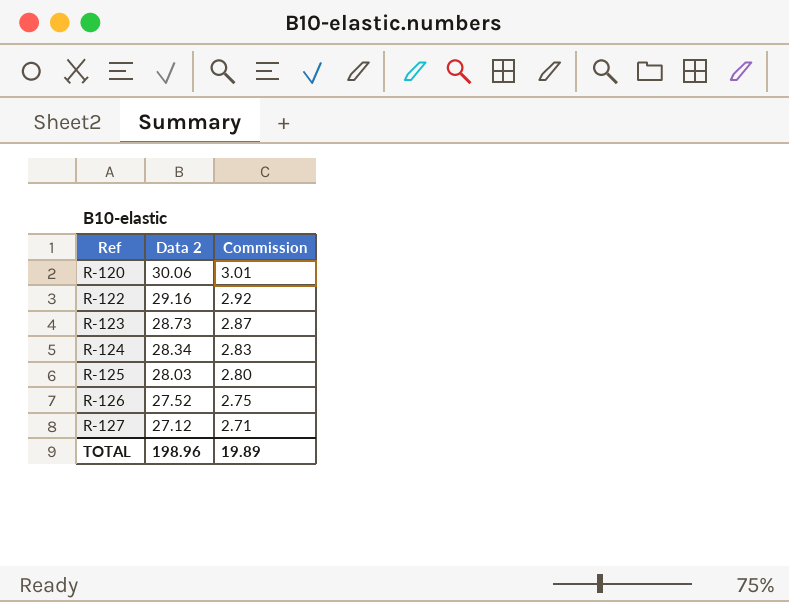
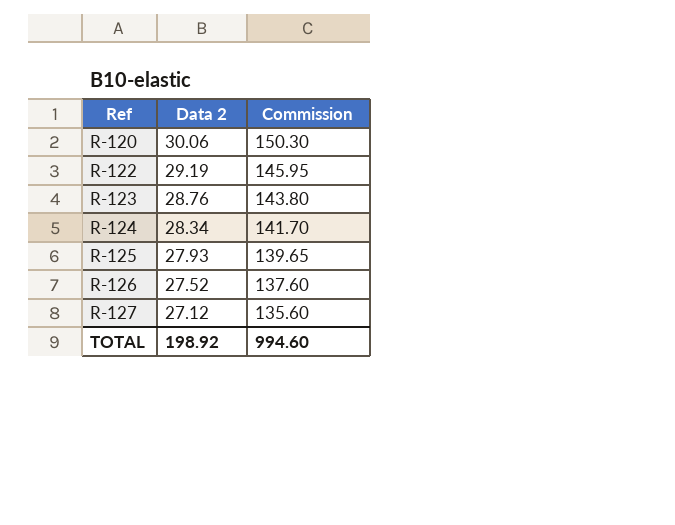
column Commission | formula: [Data 2] * 0.1 -> [Data 2] * 5
R-122 | Data 2: 29.16 -> 29.19
R-123 | Data 2: 28.73 -> 28.76
R-125 | Data 2: 28.03 -> 27.93
TOTAL | Data 2: 198.96 -> 198.92
TOTAL | Commission: 19.89 -> 994.60

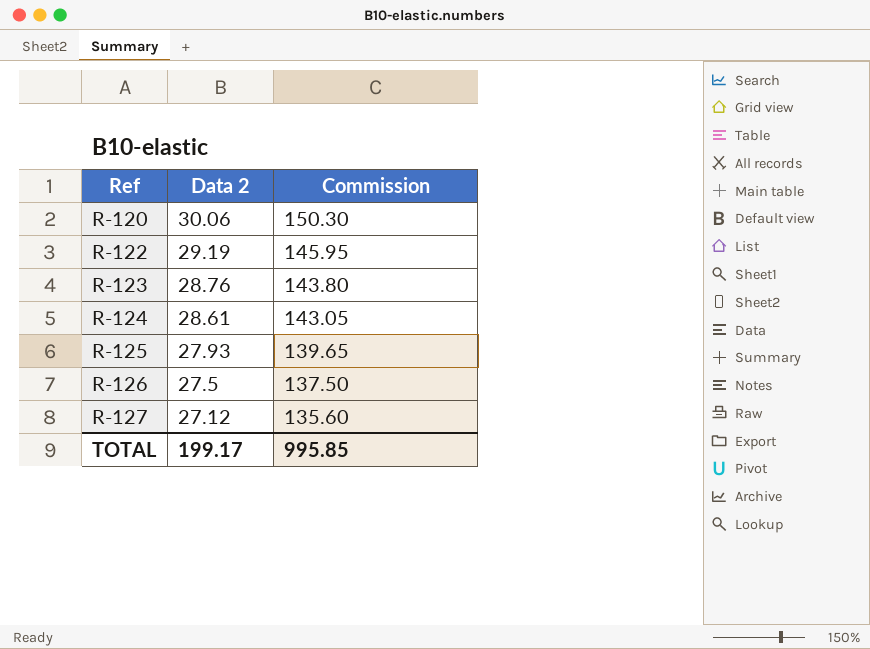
R-124 | Data 2: 28.34 -> 28.61
R-124 | Commission: 141.70 -> 143.05
R-126 | Data 2: 27.52 -> 27.5
R-126 | Commission: 137.60 -> 137.50
TOTAL | Data 2: 198.92 -> 199.17
TOTAL | Commission: 994.60 -> 995.85

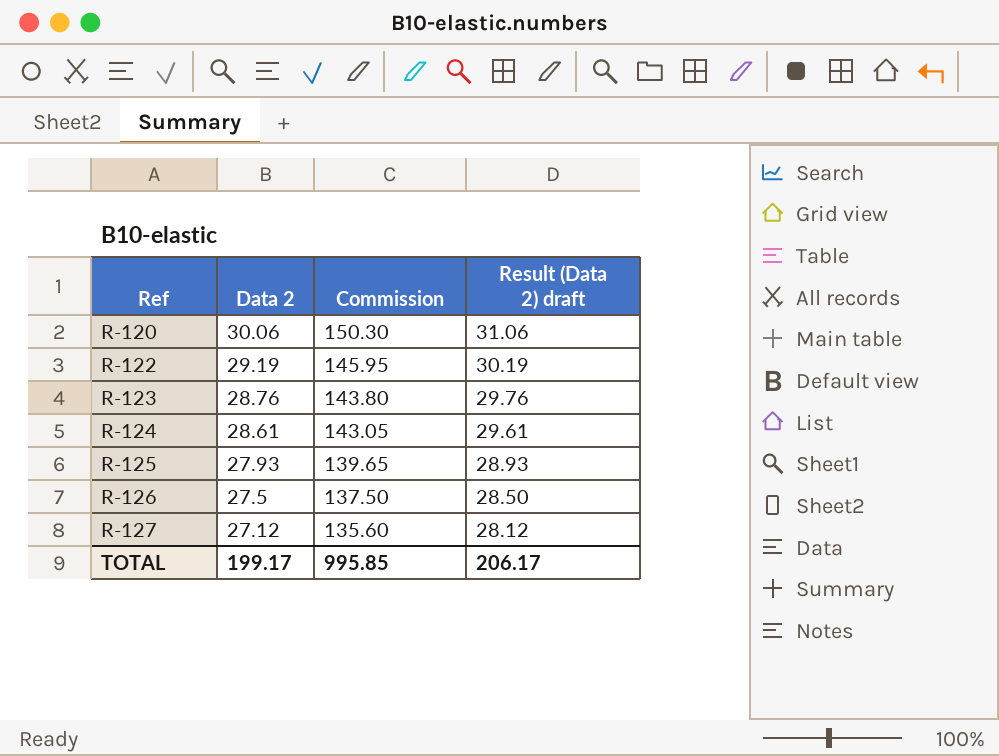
column Result (Data 2) draft | formula: none -> [Data 2] + 1

